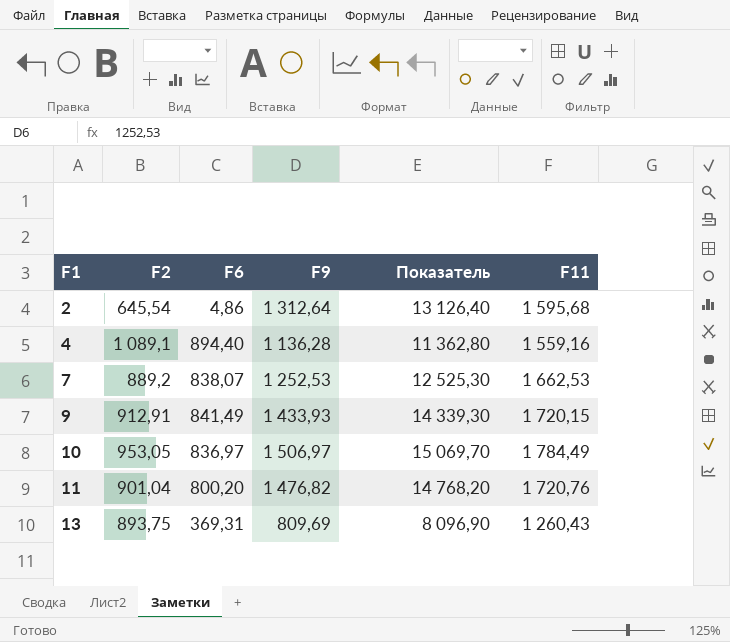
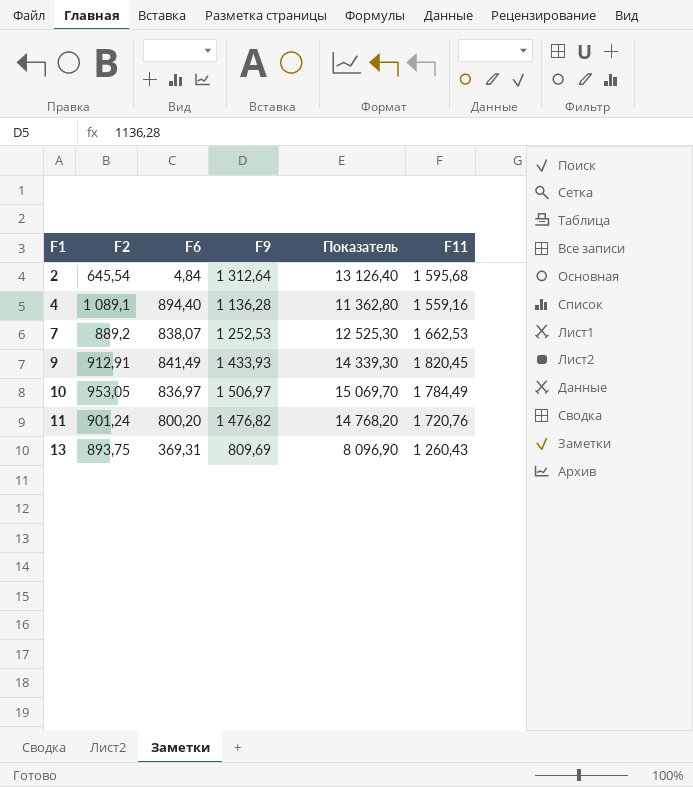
2 | F6: 4,86 -> 4,84
9 | F11: 1 720,15 -> 1 820,45
11 | F2: 901,04 -> 901,24

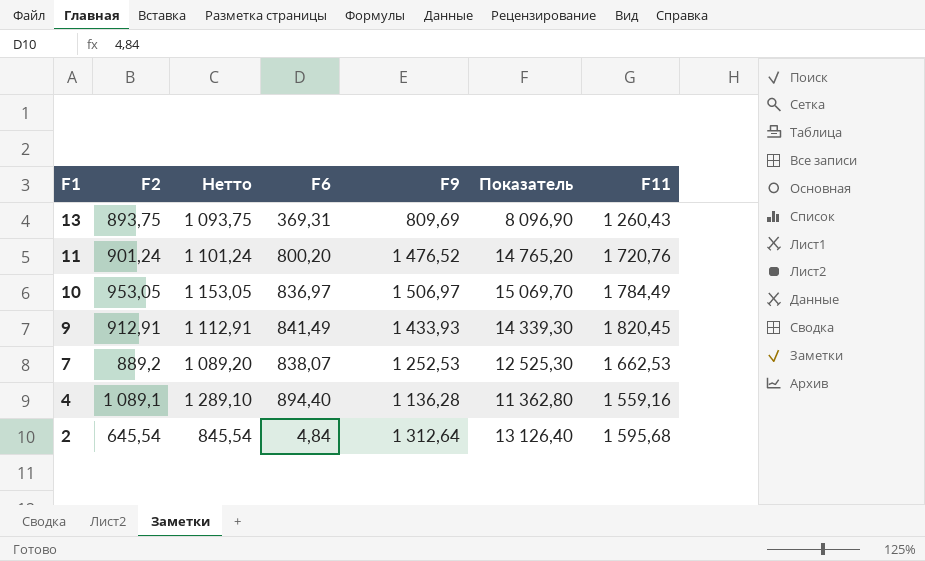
row order: F1 ascending -> F1 descending
column Нетто | formula: none -> [F2] + 200
11 | F9: 1 476,82 -> 1 476,52
11 | Показатель: 14 768,20 -> 14 765,20

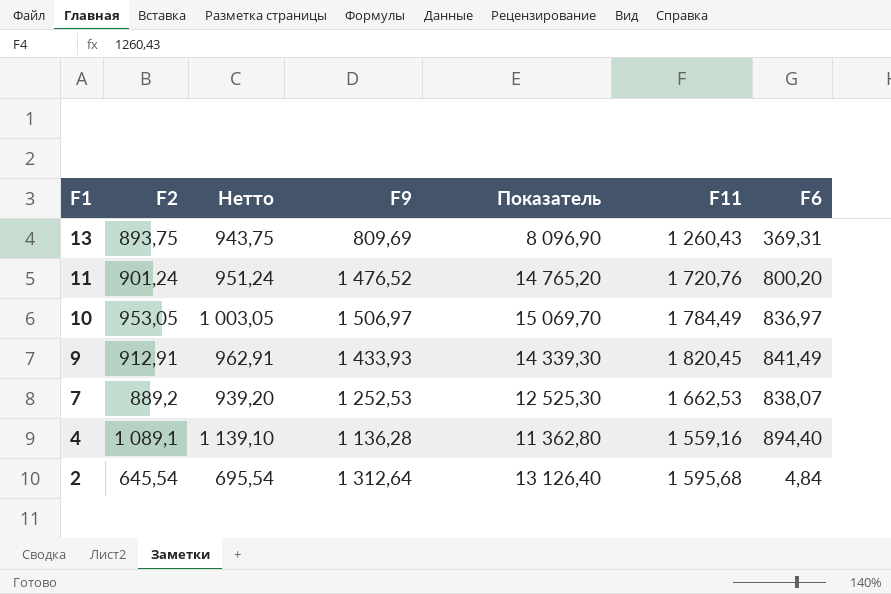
column Нетто | formula: [F2] + 200 -> [F2] + 50
column F6 | position: 4 -> 7

